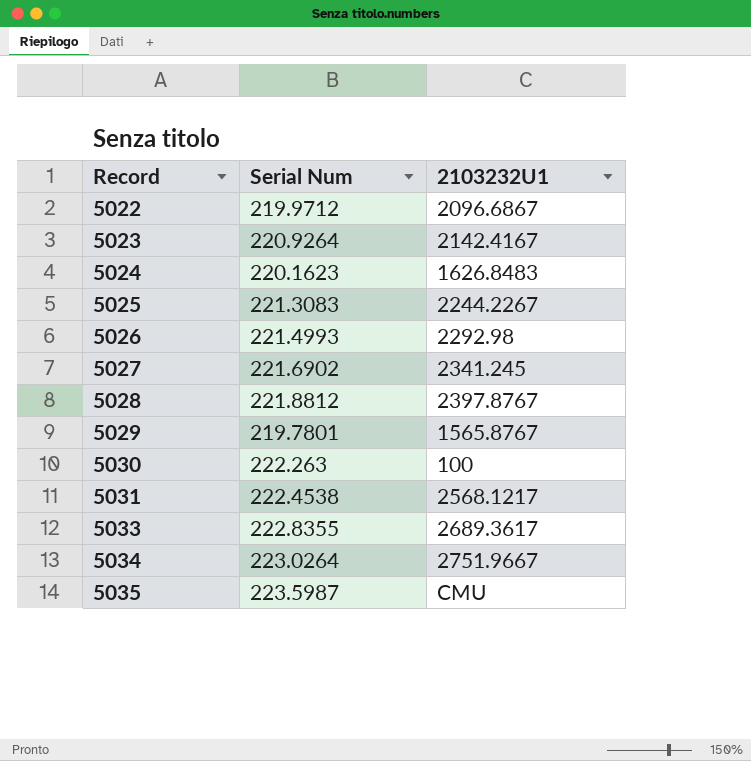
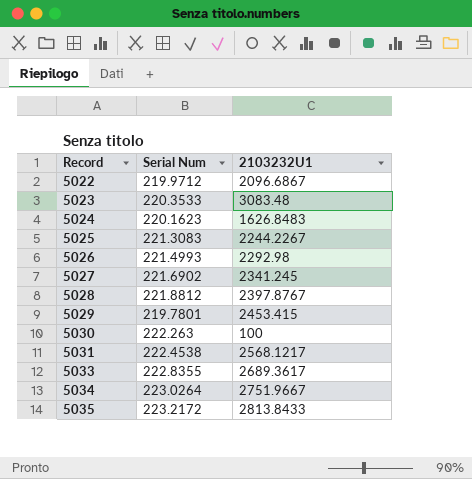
5023 | Serial Num: 220.9264 -> 220.3533
5023 | 2103232U1: 2142.4167 -> 3083.48
5029 | 2103232U1: 1565.8767 -> 2453.415
5035 | Serial Num: 223.5987 -> 223.2172
5035 | 2103232U1: CMU -> 2813.8433

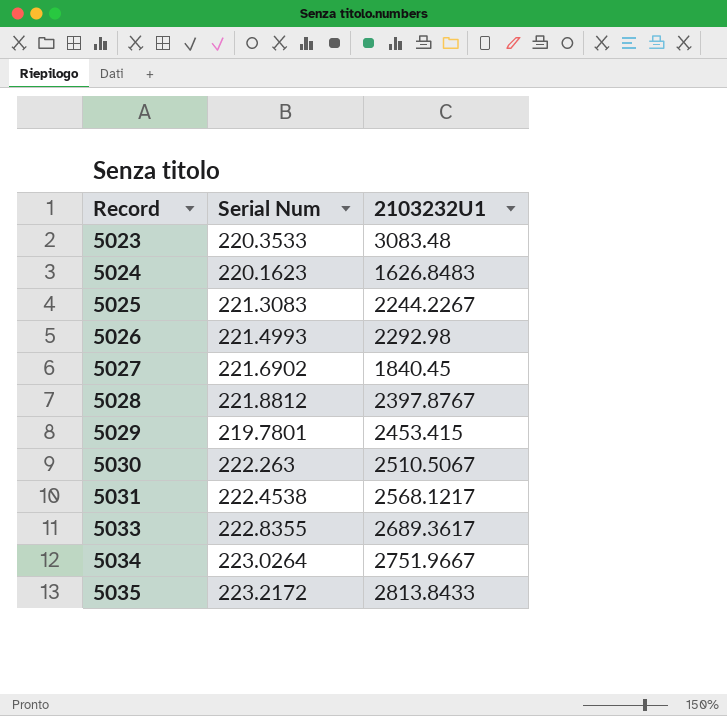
row 5022: 219.9712 | 2096.6867 -> none
5027 | 2103232U1: 2341.245 -> 1840.45
5030 | 2103232U1: 100 -> 2510.5067

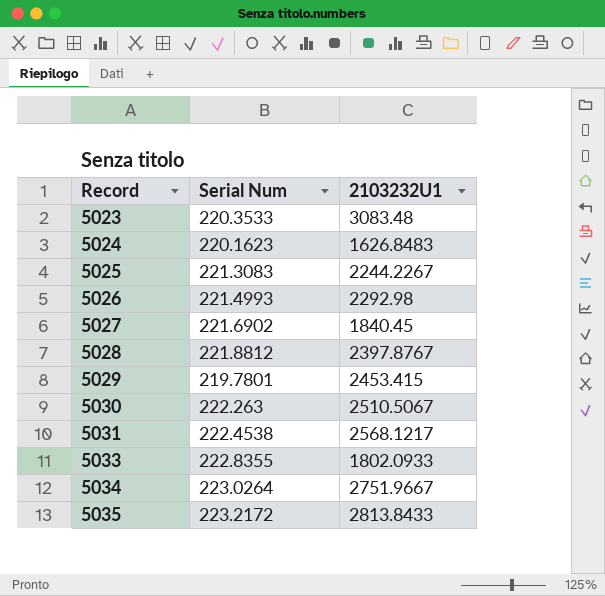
5033 | 2103232U1: 2689.3617 -> 1802.0933

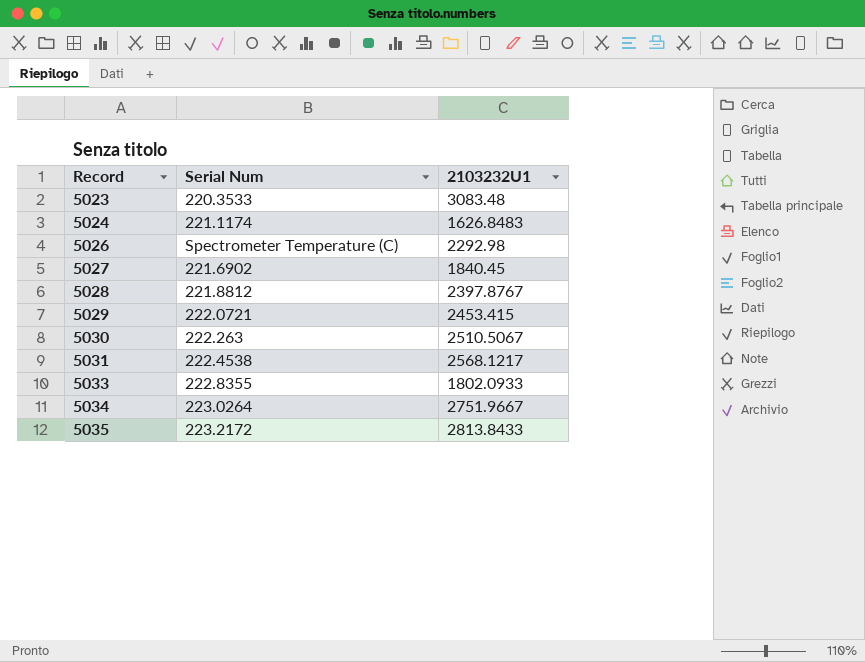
row 5025: 221.3083 | 2244.2267 -> none
5024 | Serial Num: 220.1623 -> 221.1174
5026 | Serial Num: 221.4993 -> Spectrometer Temperature (C)
5029 | Serial Num: 219.7801 -> 222.0721

